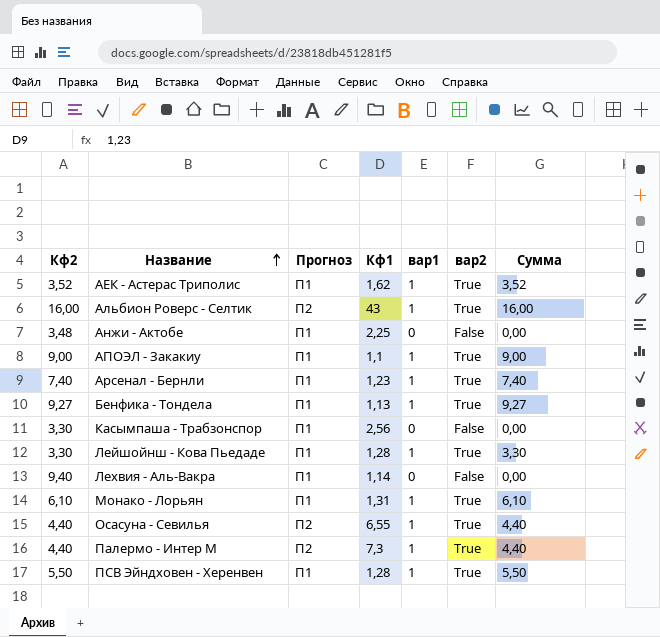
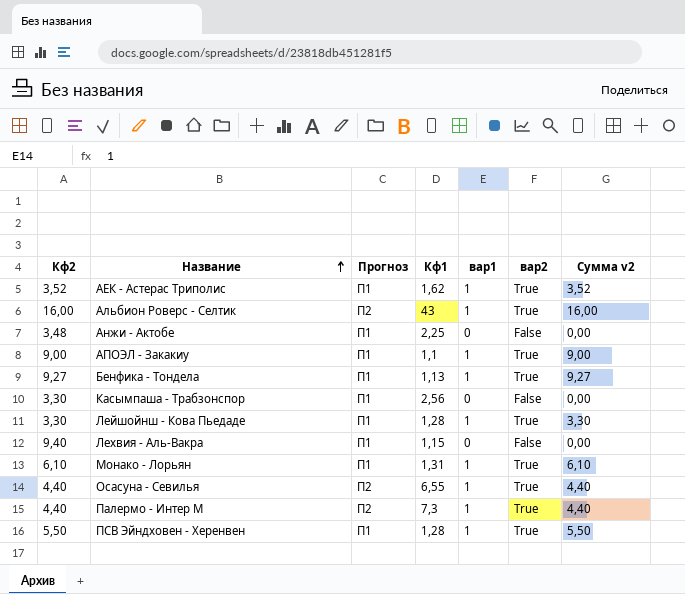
column name: Сумма -> Сумма v2
row Арсенал - Бернли: 7,40 | П1 | 1,23 | 1 | True | 7,40 -> none
Лехвия - Аль-Вакра | Кф1: 1,14 -> 1,15

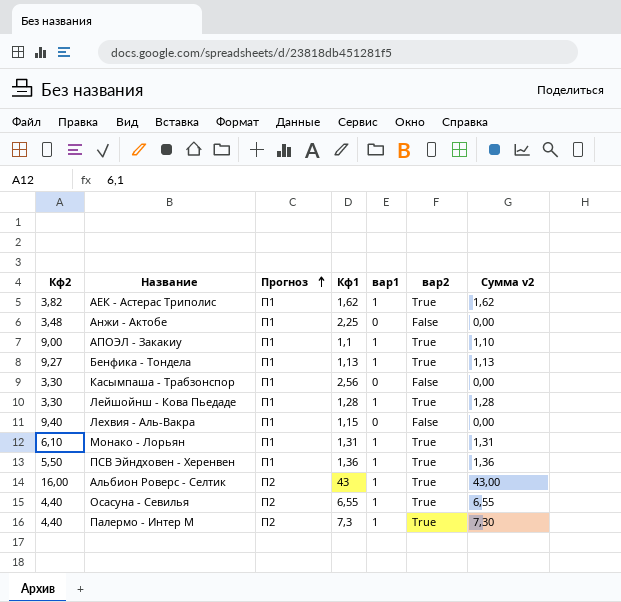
row order: Название ascending -> Прогноз ascending
column Сумма v2 | formula: [Кф2] * [вар1] -> [Кф1] * [вар1]
АЕК - Астерас Триполис | Кф2: 3,52 -> 3,82
ПСВ Эйндховен - Херенвен | Кф1: 1,28 -> 1,36

